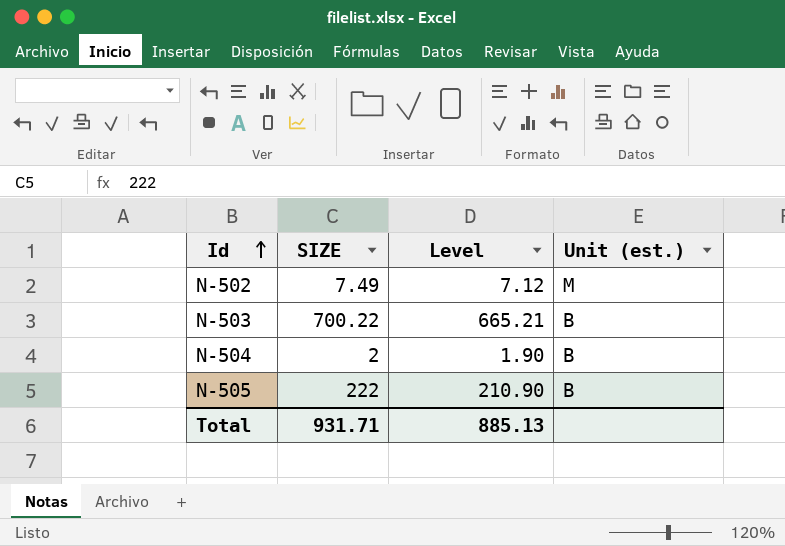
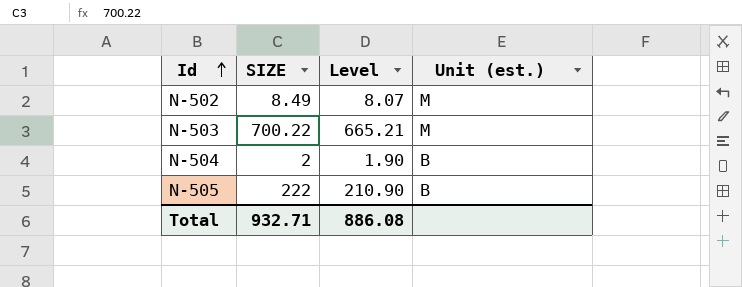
N-502 | SIZE: 7.49 -> 8.49
N-502 | Level: 7.12 -> 8.07
N-503 | Unit (est.): B -> M
Total | SIZE: 931.71 -> 932.71
Total | Level: 885.13 -> 886.08

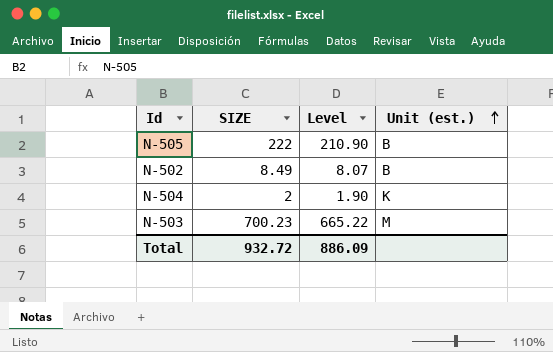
row order: Id ascending -> Unit (est.) ascending
N-502 | Unit (est.): M -> B
N-504 | Unit (est.): B -> K
N-503 | SIZE: 700.22 -> 700.23
N-503 | Level: 665.21 -> 665.22
Total | SIZE: 932.71 -> 932.72
Total | Level: 886.08 -> 886.09

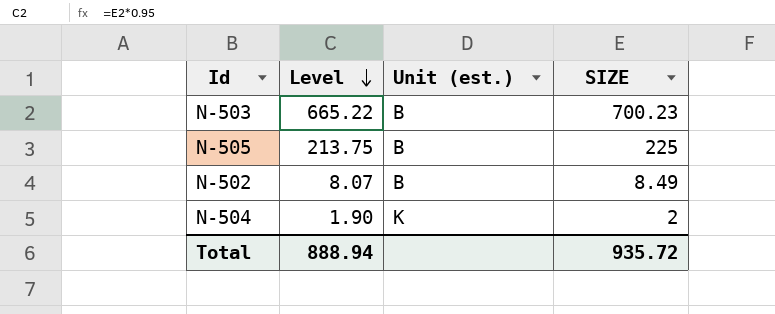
row order: Unit (est.) ascending -> Level descending
column SIZE | position: 2 -> 4
N-503 | Unit (est.): M -> B
N-505 | Level: 210.90 -> 213.75
N-505 | SIZE: 222 -> 225
Total | Level: 886.09 -> 888.94
Total | SIZE: 932.72 -> 935.72

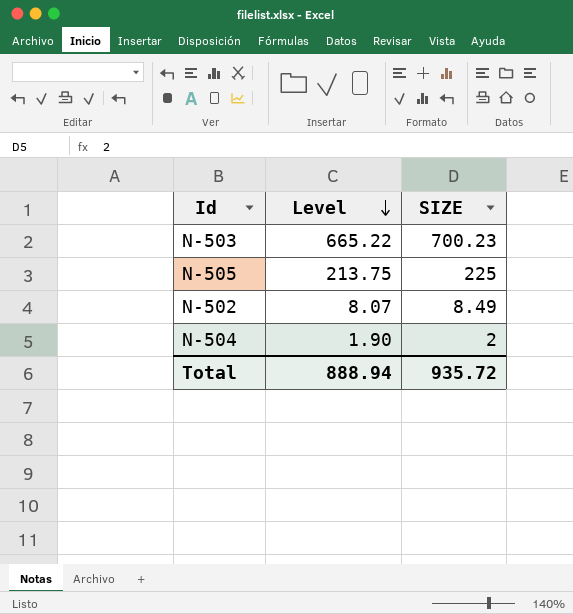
column Unit (est.) | position: 3 -> none

